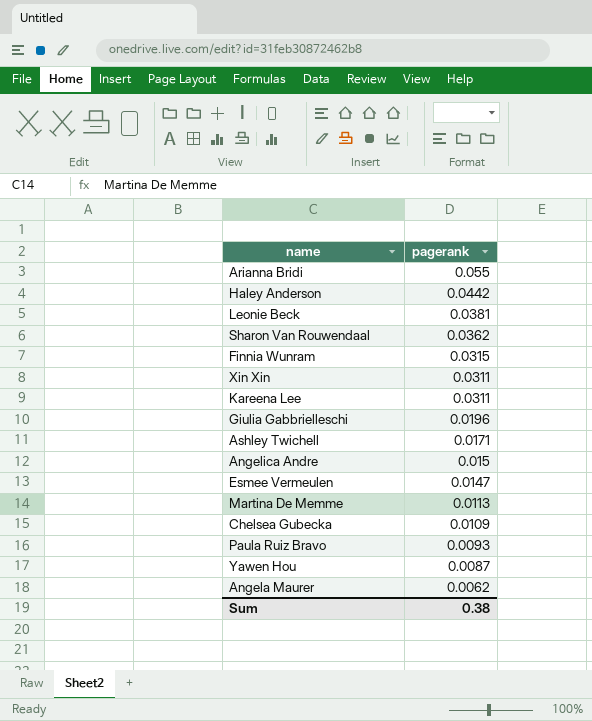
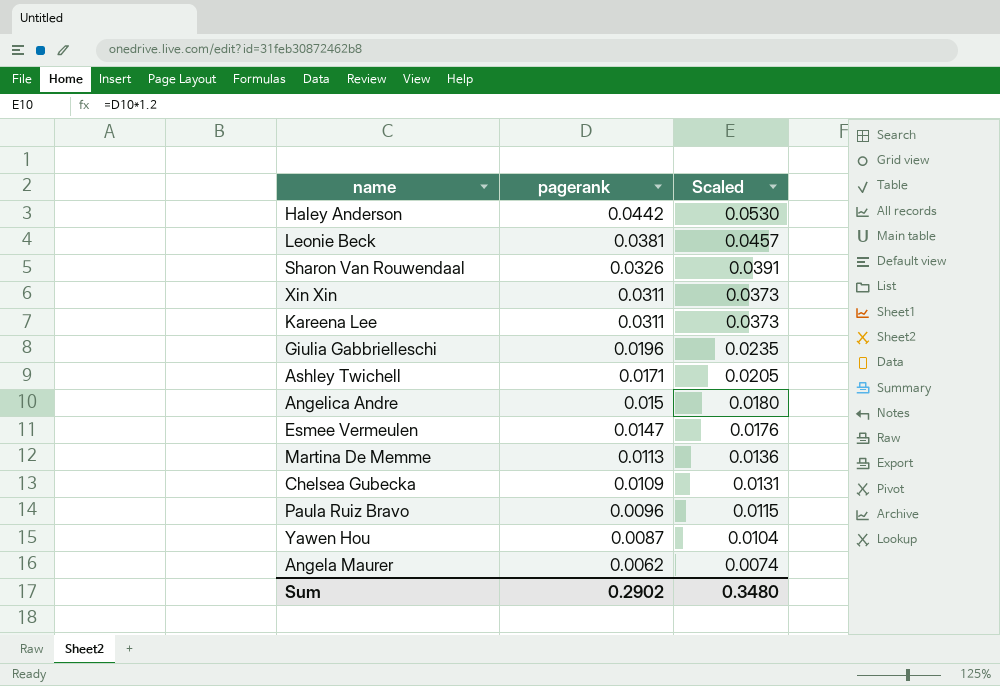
column Scaled | formula: none -> [pagerank] * 1.2
row Arianna Bridi: 0.055 -> none
row Finnia Wunram: 0.0315 -> none
Sharon Van Rouwendaal | pagerank: 0.0362 -> 0.0326
Paula Ruiz Bravo | pagerank: 0.0093 -> 0.0096
Sum | pagerank: 0.38 -> 0.2902

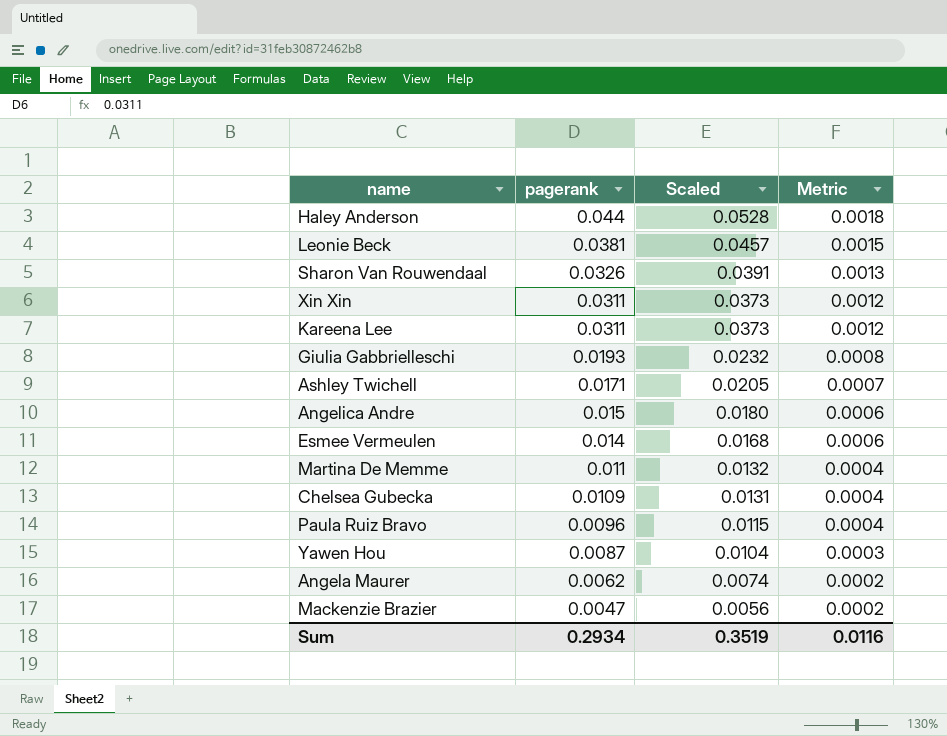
column Metric | formula: none -> [pagerank] * 0.04
Haley Anderson | pagerank: 0.0442 -> 0.044
Haley Anderson | Scaled: 0.0530 -> 0.0528
Giulia Gabbrielleschi | pagerank: 0.0196 -> 0.0193
Giulia Gabbrielleschi | Scaled: 0.0235 -> 0.0232
Esmee Vermeulen | pagerank: 0.0147 -> 0.014
Esmee Vermeulen | Scaled: 0.0176 -> 0.0168
Martina De Memme | pagerank: 0.0113 -> 0.011
Martina De Memme | Scaled: 0.0136 -> 0.0132
row Mackenzie Brazier: none -> 0.0047 | 0.0056 | 0.0002
Sum | pagerank: 0.2902 -> 0.2934
Sum | Scaled: 0.3480 -> 0.3519

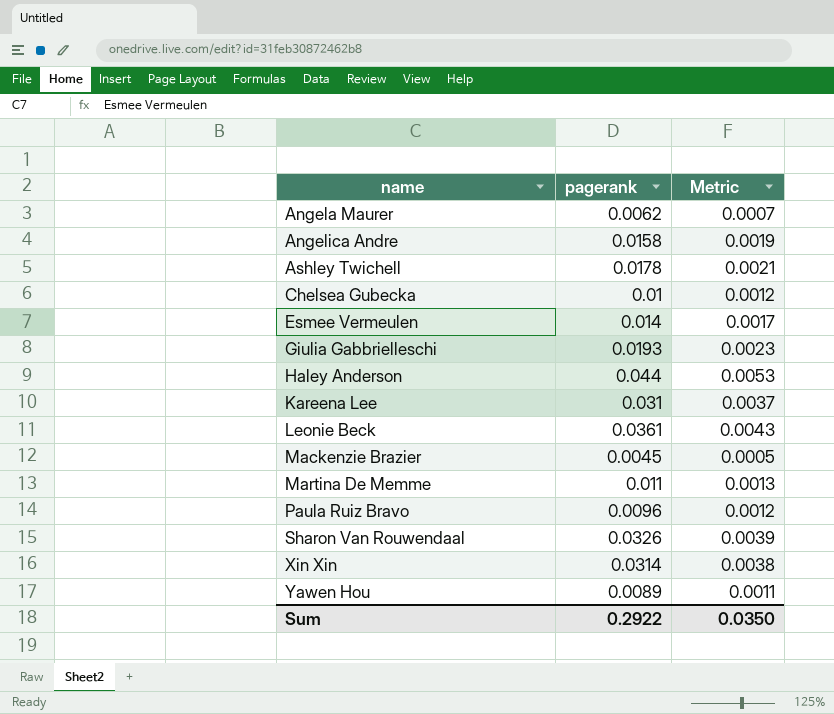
row order: pagerank descending -> name ascending
column Scaled | formula: [pagerank] * 1.2 -> none
column Metric | formula: [pagerank] * 0.04 -> [pagerank] * 0.12
Angelica Andre | pagerank: 0.015 -> 0.0158
Ashley Twichell | pagerank: 0.0171 -> 0.0178
Chelsea Gubecka | pagerank: 0.0109 -> 0.01
Kareena Lee | pagerank: 0.0311 -> 0.031
Leonie Beck | pagerank: 0.0381 -> 0.0361
Mackenzie Brazier | pagerank: 0.0047 -> 0.0045
Xin Xin | pagerank: 0.0311 -> 0.0314
Yawen Hou | pagerank: 0.0087 -> 0.0089
Sum | pagerank: 0.2934 -> 0.2922
Sum | Metric: 0.0116 -> 0.0350

